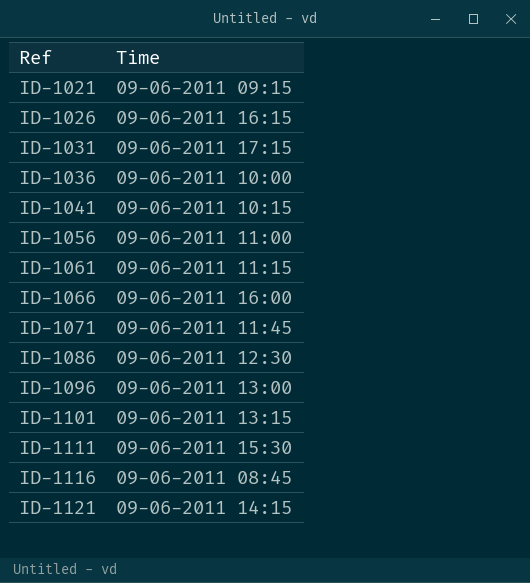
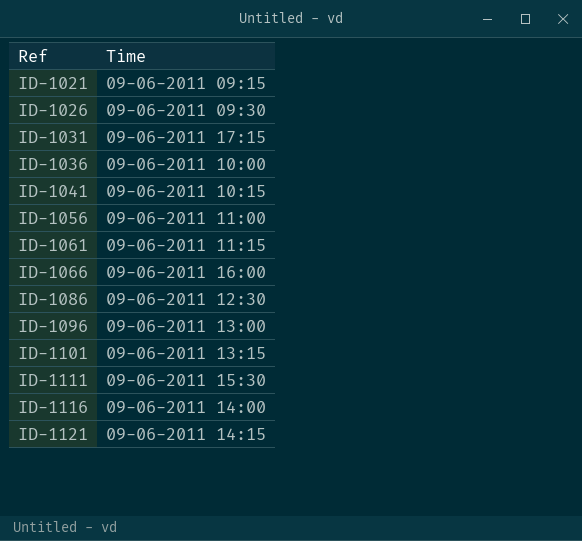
row ID-1071: 09-06-2011 11:45 -> none
ID-1026 | Time: 09-06-2011 16:15 -> 09-06-2011 09:30
ID-1116 | Time: 09-06-2011 08:45 -> 09-06-2011 14:00

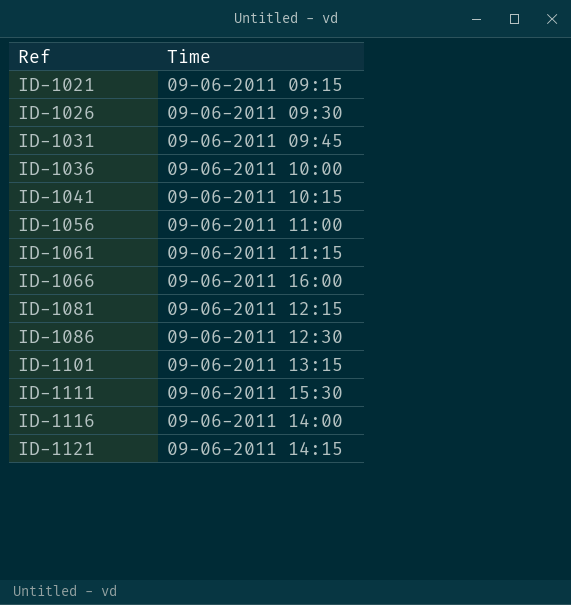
row ID-1096: 09-06-2011 13:00 -> none
ID-1031 | Time: 09-06-2011 17:15 -> 09-06-2011 09:45
row ID-1081: none -> 09-06-2011 12:15

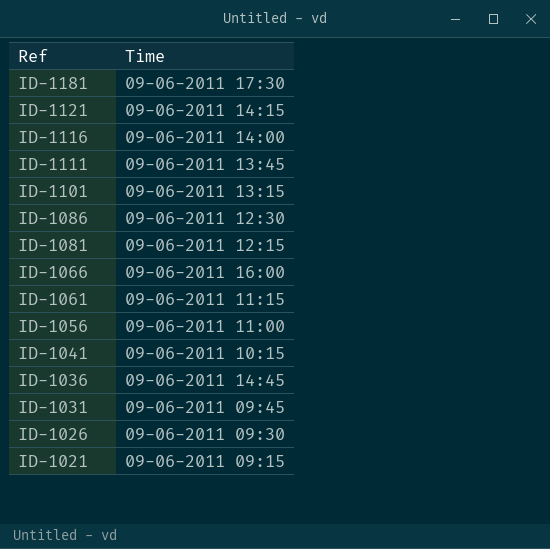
row order: Ref ascending -> Ref descending
row ID-1181: none -> 09-06-2011 17:30
ID-1111 | Time: 09-06-2011 15:30 -> 09-06-2011 13:45
ID-1036 | Time: 09-06-2011 10:00 -> 09-06-2011 14:45

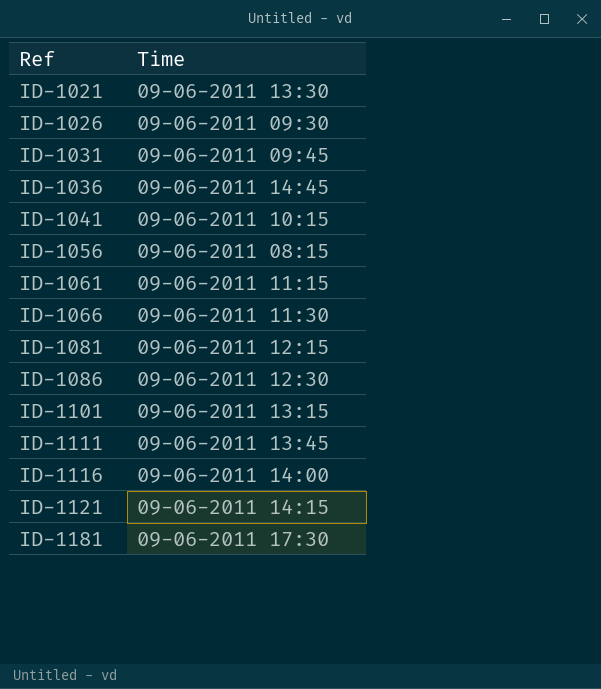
row order: Ref descending -> Ref ascending
ID-1021 | Time: 09-06-2011 09:15 -> 09-06-2011 13:30
ID-1056 | Time: 09-06-2011 11:00 -> 09-06-2011 08:15
ID-1066 | Time: 09-06-2011 16:00 -> 09-06-2011 11:30

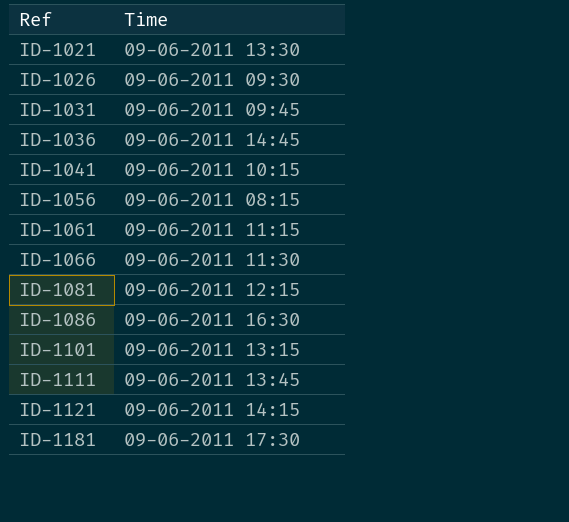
row ID-1116: 09-06-2011 14:00 -> none
ID-1086 | Time: 09-06-2011 12:30 -> 09-06-2011 16:30

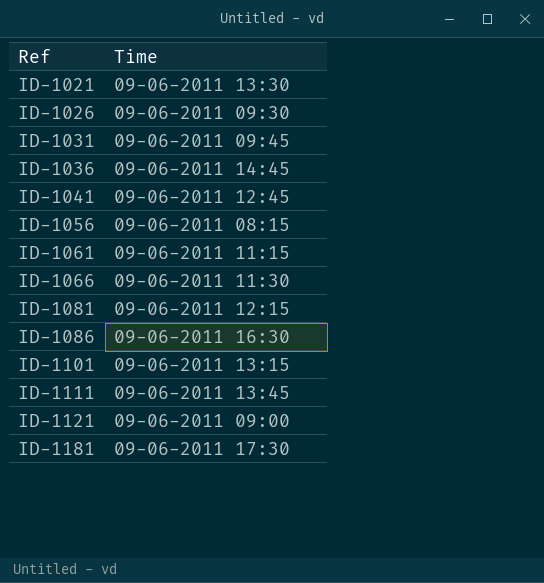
ID-1041 | Time: 09-06-2011 10:15 -> 09-06-2011 12:45
ID-1121 | Time: 09-06-2011 14:15 -> 09-06-2011 09:00

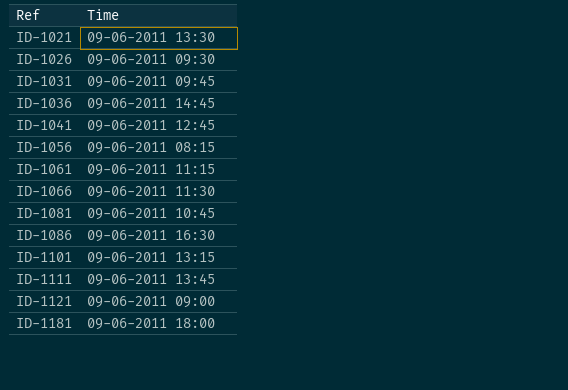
ID-1081 | Time: 09-06-2011 12:15 -> 09-06-2011 10:45
ID-1181 | Time: 09-06-2011 17:30 -> 09-06-2011 18:00

